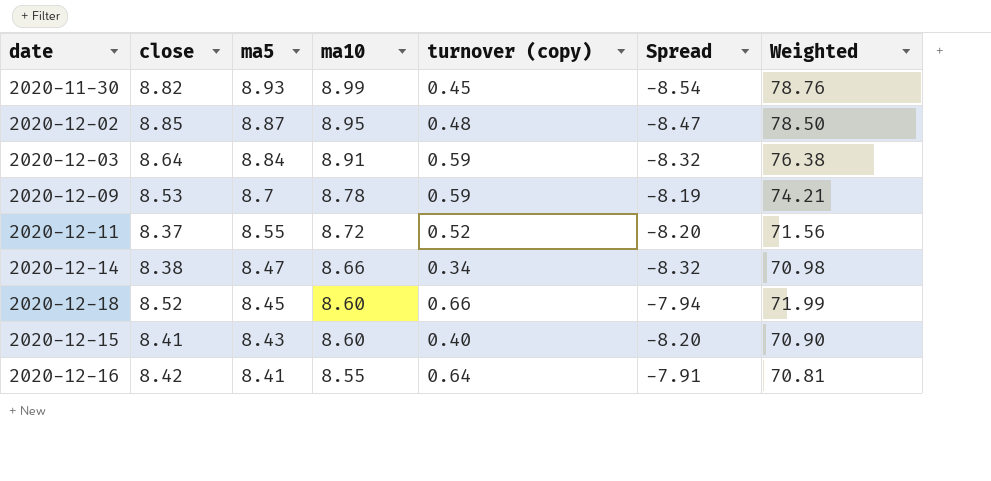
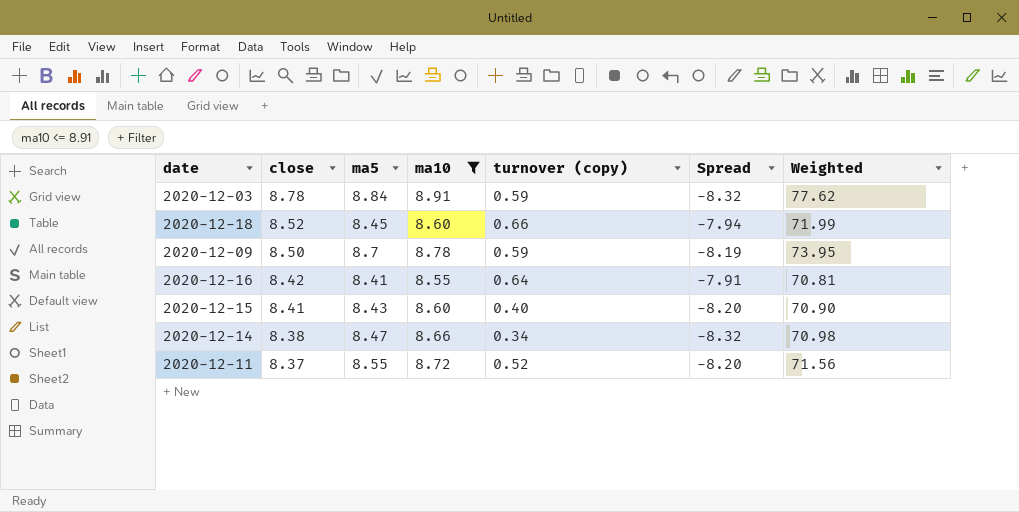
filter: none -> ma10 <= 8.91
row order: ma5 descending -> close descending
2020-12-03 | close: 8.64 -> 8.78
2020-12-03 | Weighted: 76.38 -> 77.62
2020-12-09 | close: 8.53 -> 8.50
2020-12-09 | Weighted: 74.21 -> 73.95

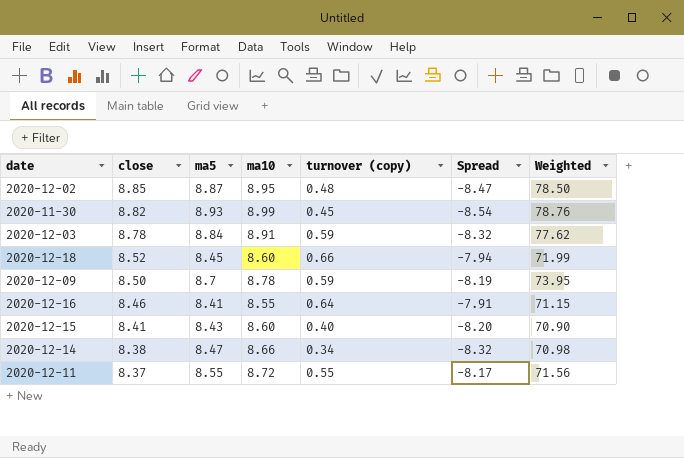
filter: ma10 <= 8.91 -> none
2020-12-16 | close: 8.42 -> 8.46
2020-12-16 | Weighted: 70.81 -> 71.15
2020-12-11 | turnover (copy): 0.52 -> 0.55
2020-12-11 | Spread: -8.20 -> -8.17

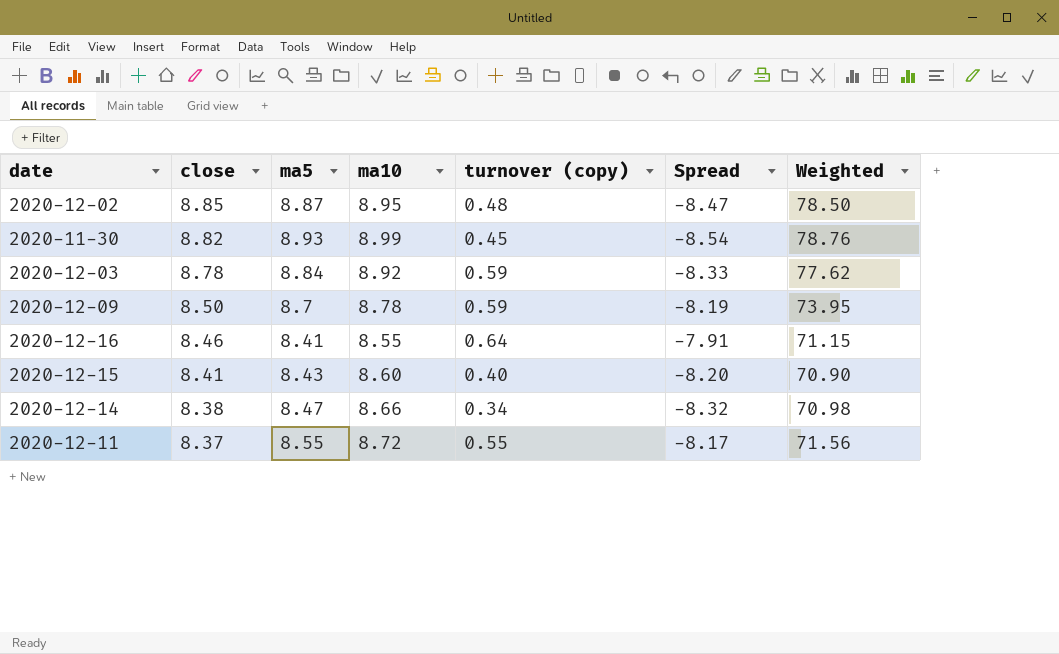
row 2020-12-18: 8.52 | 8.45 | 8.60 | 0.66 | -7.94 | 71.99 -> none
2020-12-03 | ma10: 8.91 -> 8.92
2020-12-03 | Spread: -8.32 -> -8.33

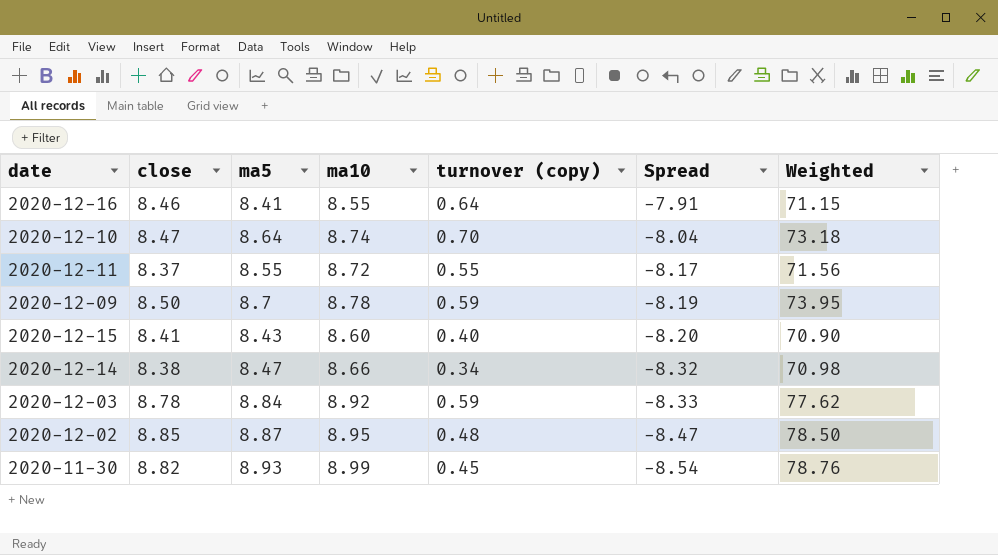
row order: close descending -> Spread descending
row 2020-12-10: none -> 8.47 | 8.64 | 8.74 | 0.70 | -8.04 | 73.18

